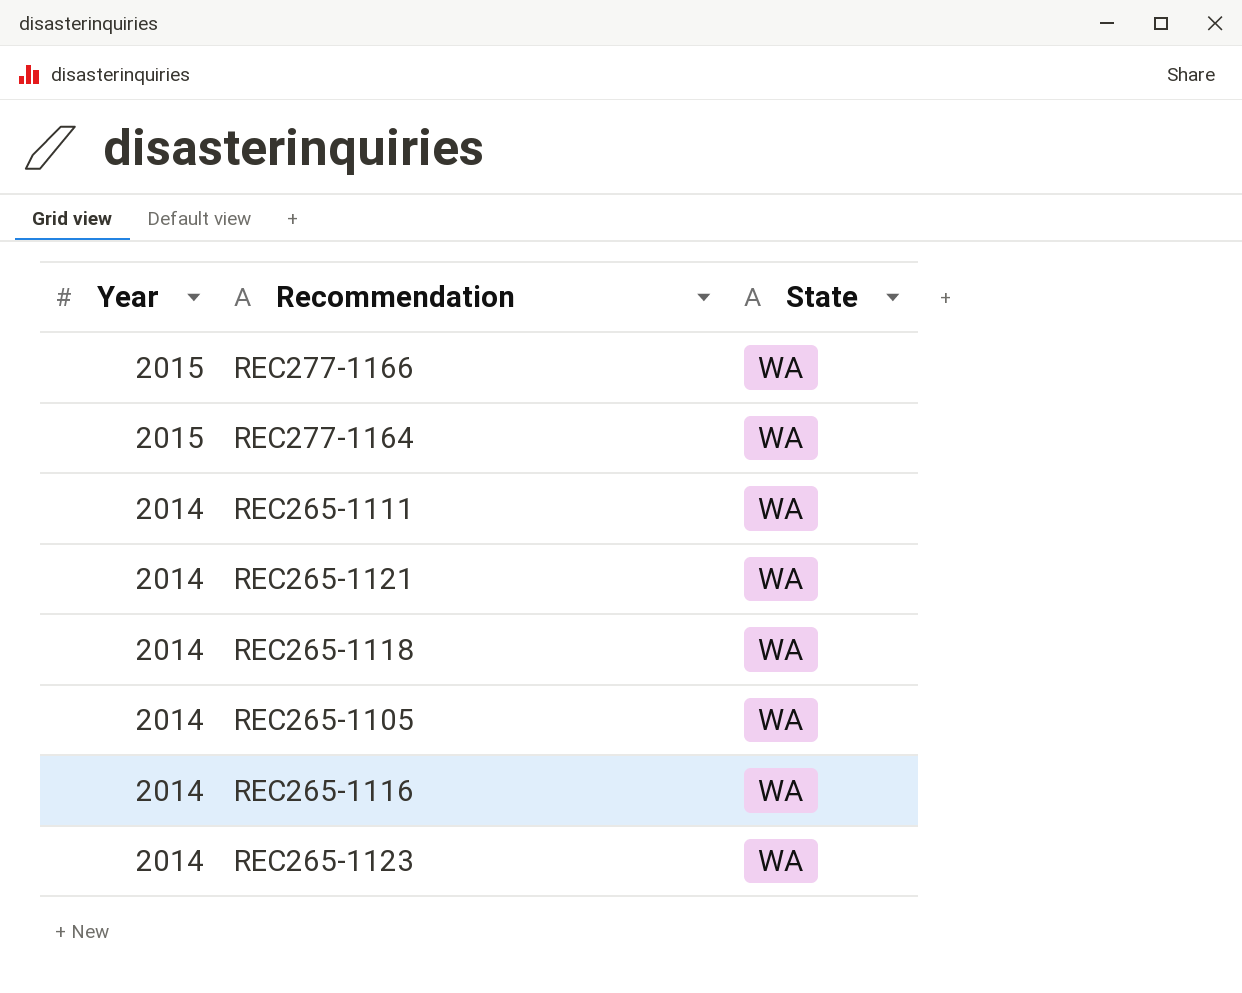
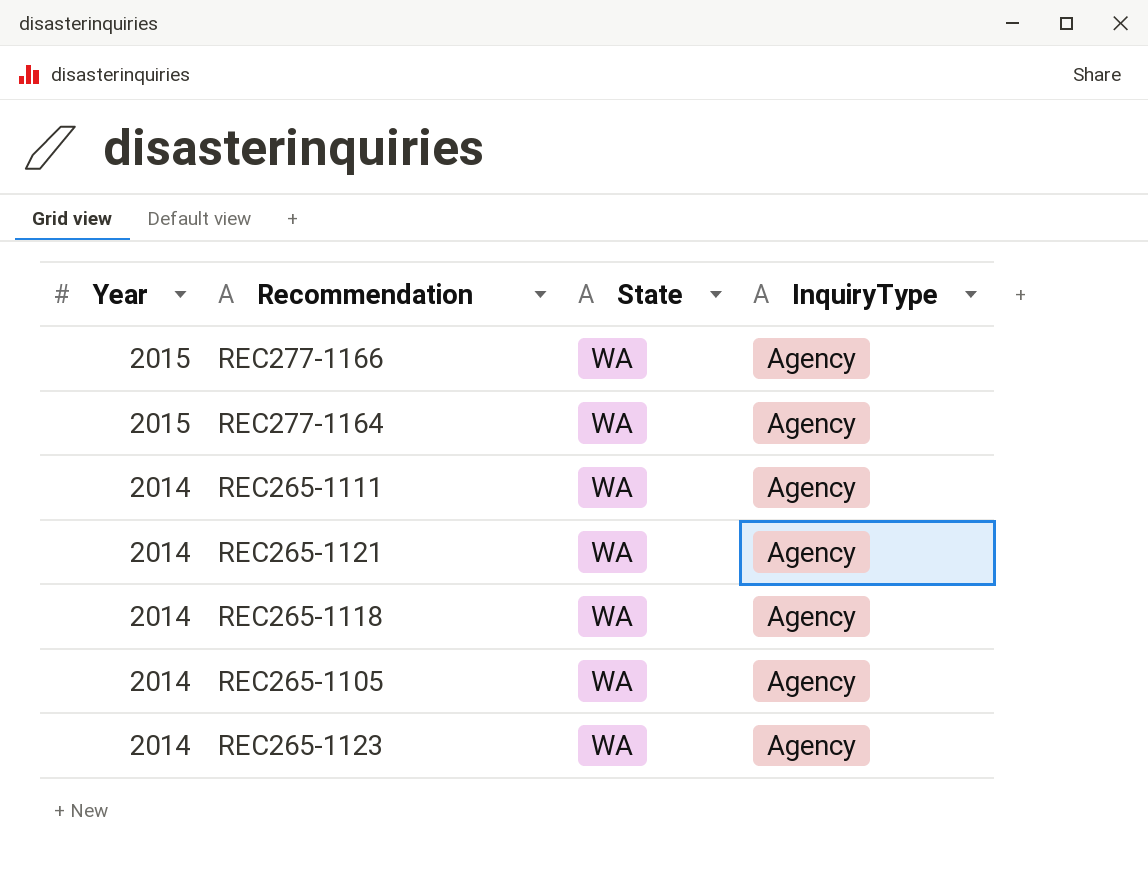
column InquiryType | position: none -> 4
row REC265-1116: 2014 | WA -> none

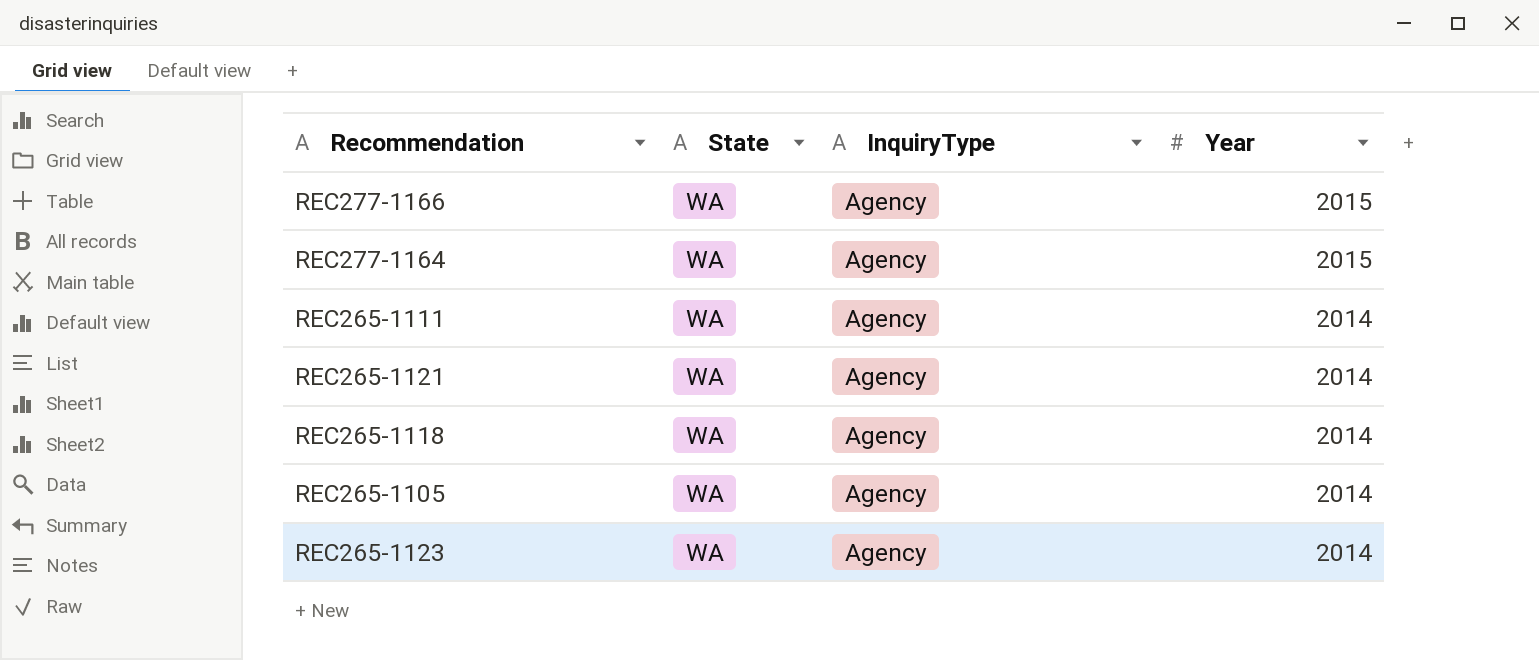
column Year | position: 1 -> 4

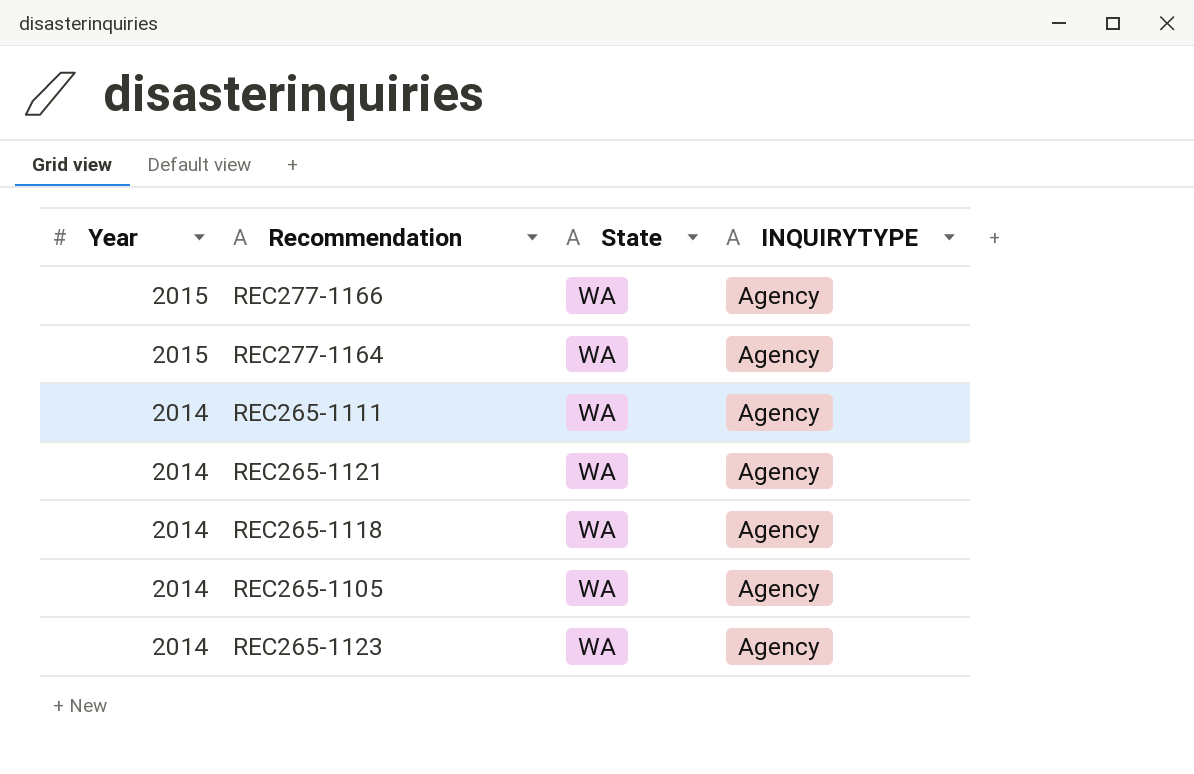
column Year | position: 4 -> 1
column name: InquiryType -> INQUIRYTYPE

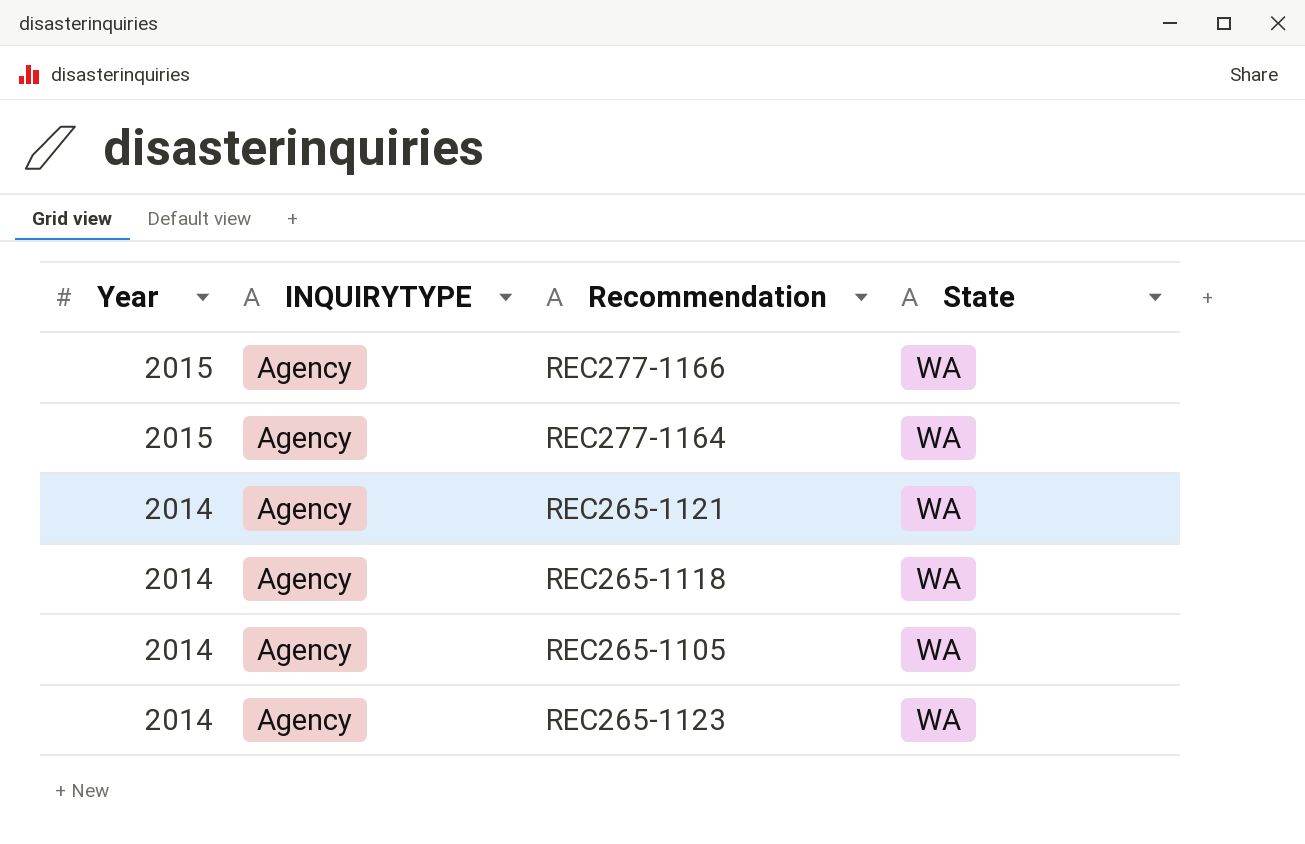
column INQUIRYTYPE | position: 4 -> 2
row REC265-1111: 2014 | WA | Agency -> none

